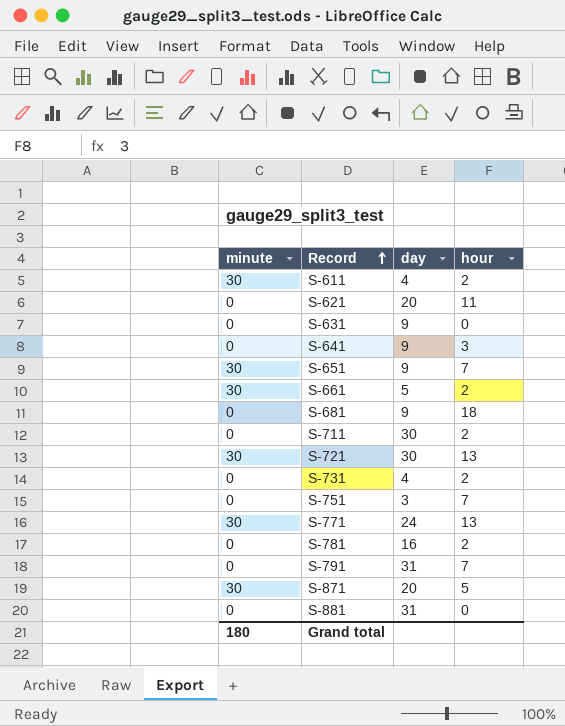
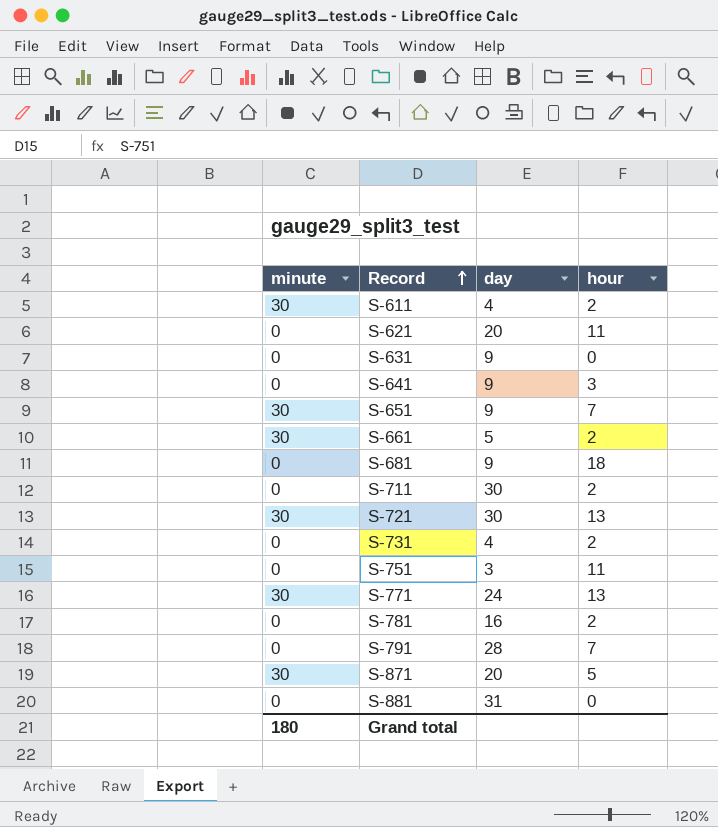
S-751 | hour: 7 -> 11
S-791 | day: 31 -> 28

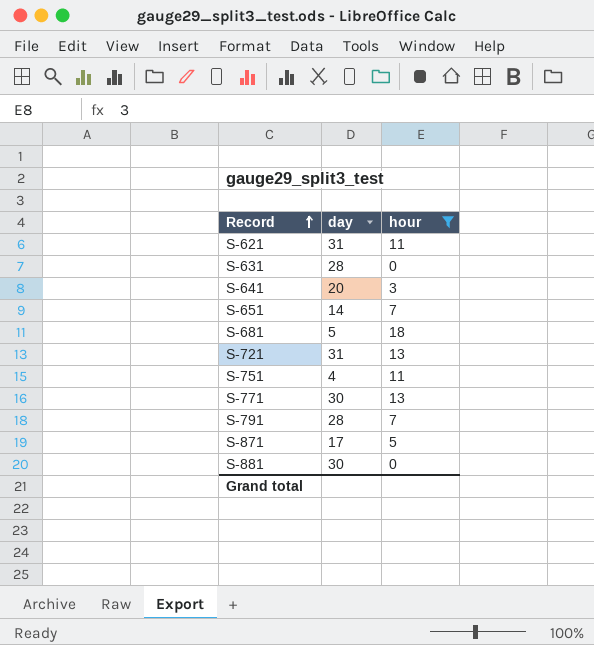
filter: none -> hour != 2
column minute | position: 1 -> none
S-621 | day: 20 -> 31
S-631 | day: 9 -> 28
S-641 | day: 9 -> 20
S-651 | day: 9 -> 14
S-681 | day: 9 -> 5
S-721 | day: 30 -> 31
S-751 | day: 3 -> 4
S-771 | day: 24 -> 30
S-871 | day: 20 -> 17
S-881 | day: 31 -> 30

